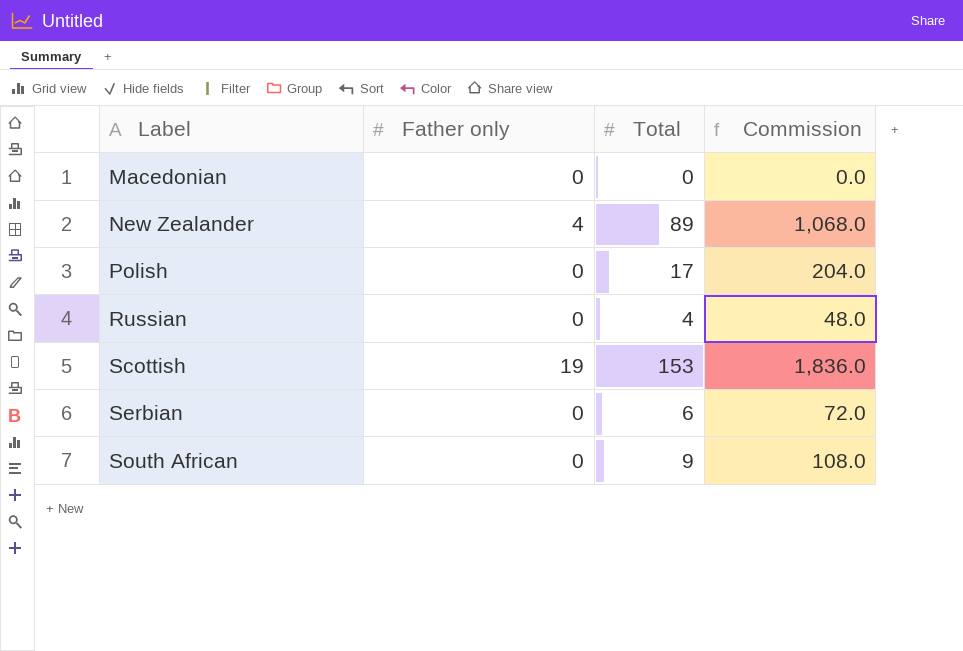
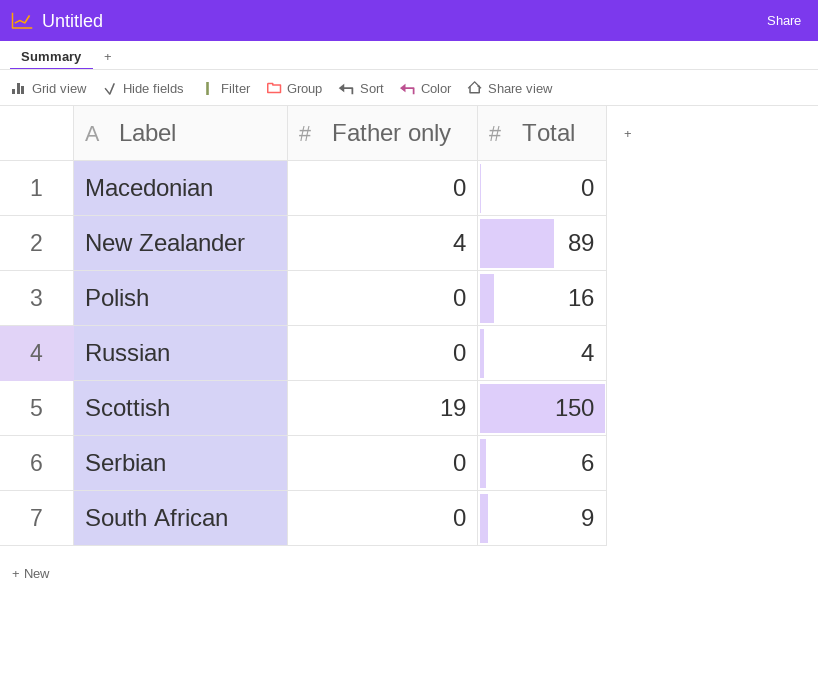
column Commission | formula: [Total] * 12 -> none
Polish | Total: 17 -> 16
Scottish | Total: 153 -> 150

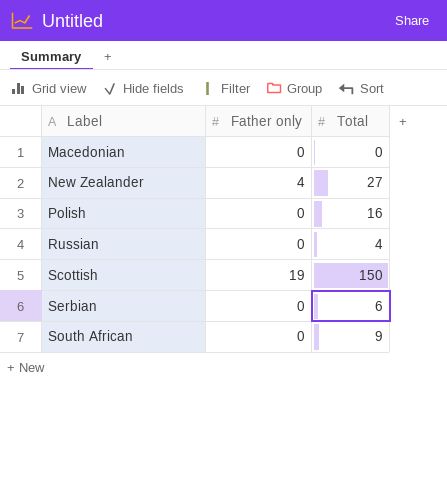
New Zealander | Total: 89 -> 27

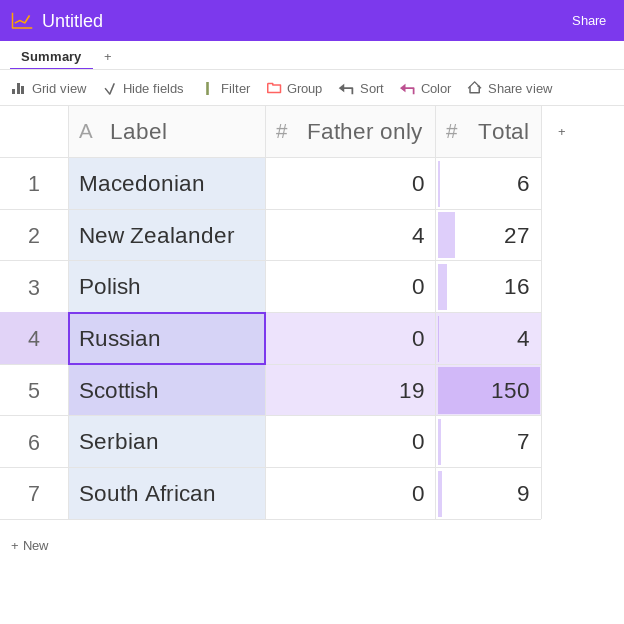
Macedonian | Total: 0 -> 6
Serbian | Total: 6 -> 7

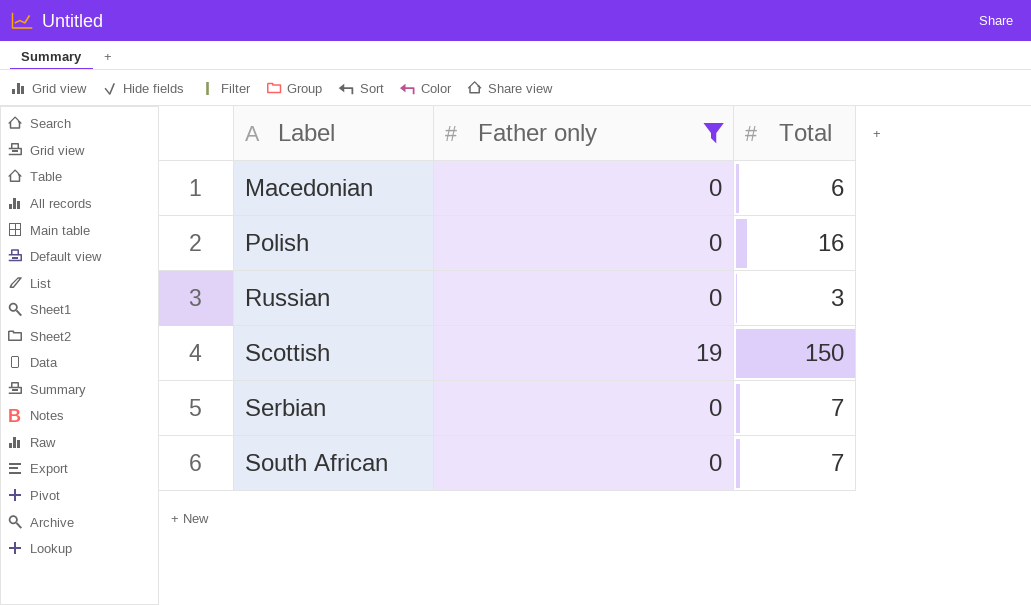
filter: none -> Father only != 4
Russian | Total: 4 -> 3
South African | Total: 9 -> 7

